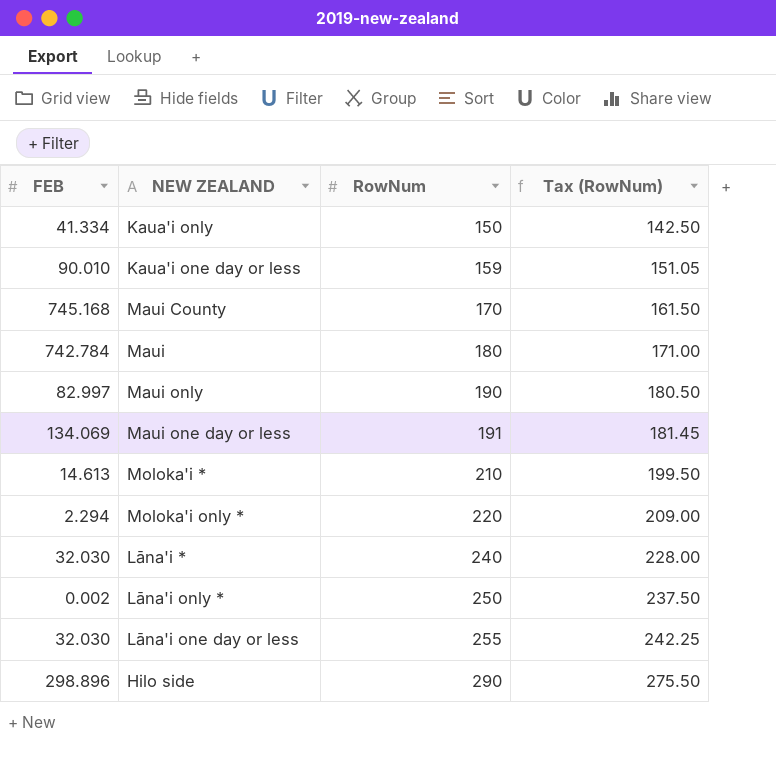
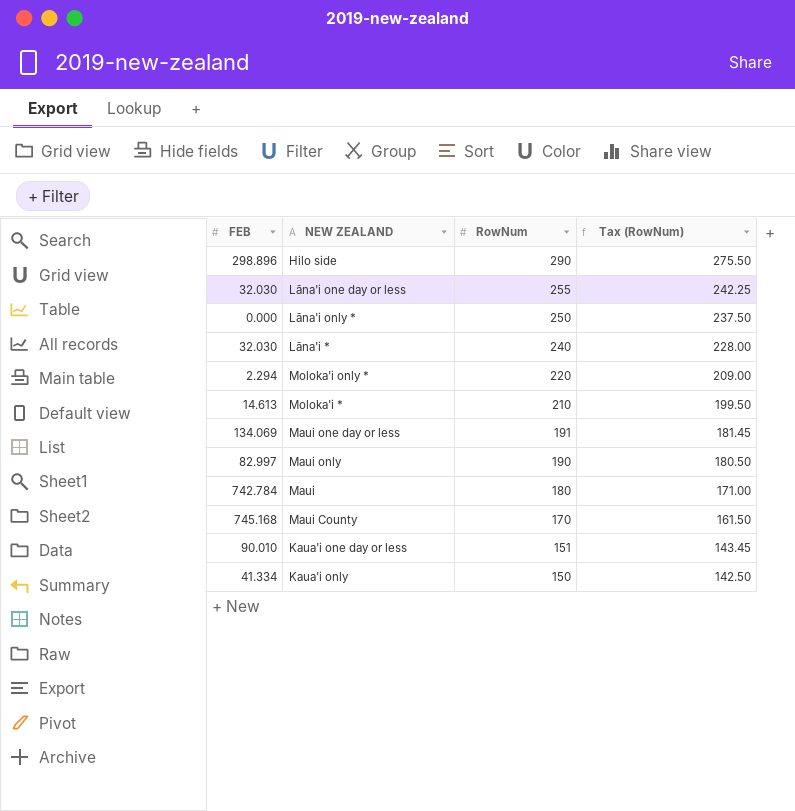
row order: RowNum ascending -> RowNum descending
Lāna'i only * | FEB: 0.002 -> 0.000
Kaua'i one day or less | RowNum: 159 -> 151
Kaua'i one day or less | Tax (RowNum): 151.05 -> 143.45

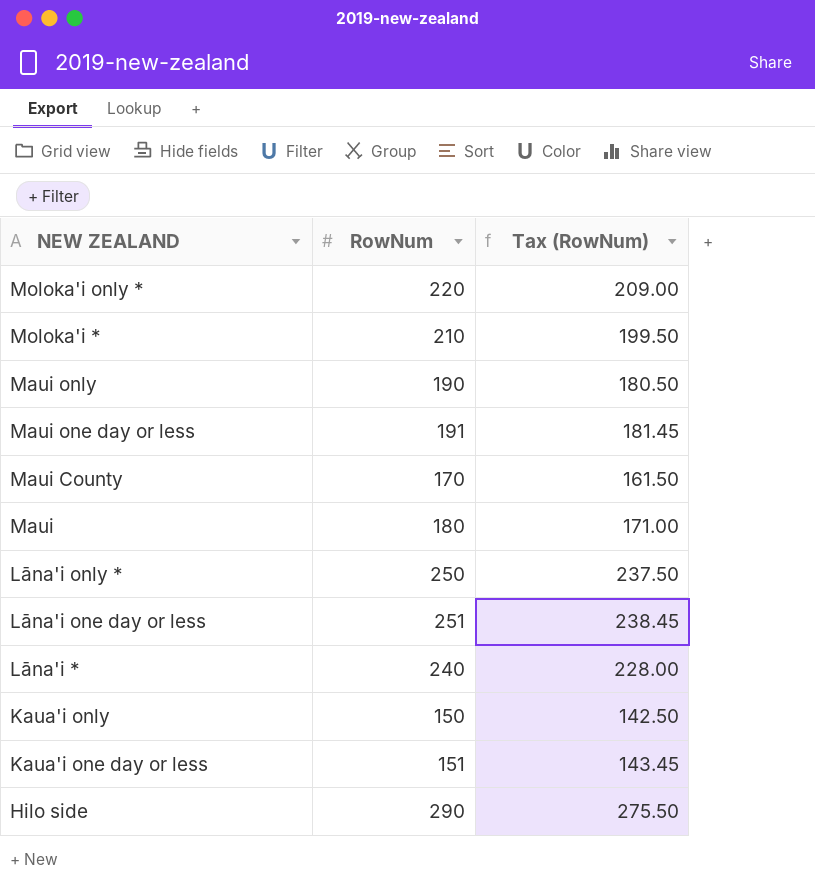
row order: RowNum descending -> NEW ZEALAND descending
column FEB | position: 1 -> none
Lāna'i one day or less | RowNum: 255 -> 251
Lāna'i one day or less | Tax (RowNum): 242.25 -> 238.45

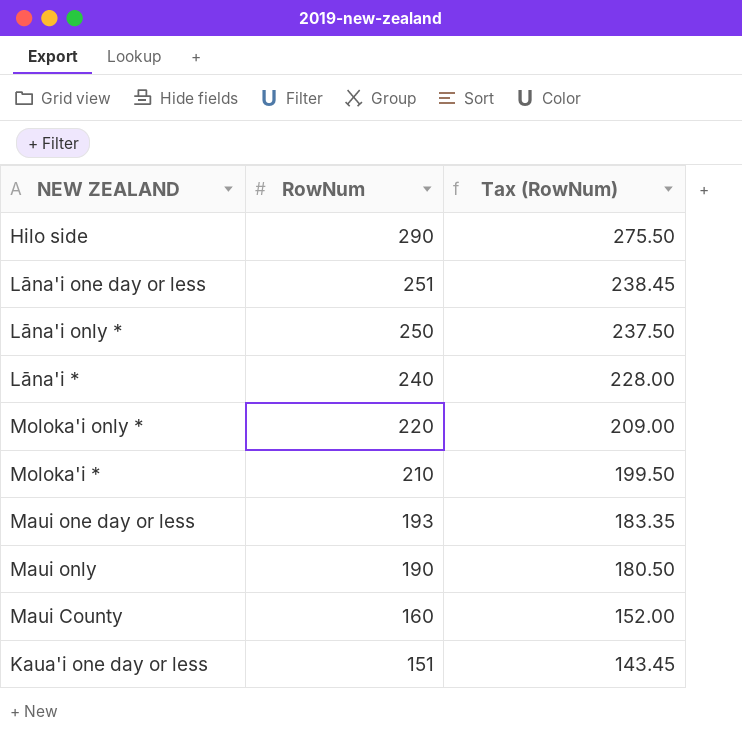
row order: NEW ZEALAND descending -> RowNum descending
row Maui: 180 | 171.00 -> none
row Kaua'i only: 150 | 142.50 -> none
Maui one day or less | RowNum: 191 -> 193
Maui one day or less | Tax (RowNum): 181.45 -> 183.35
Maui County | RowNum: 170 -> 160
Maui County | Tax (RowNum): 161.50 -> 152.00

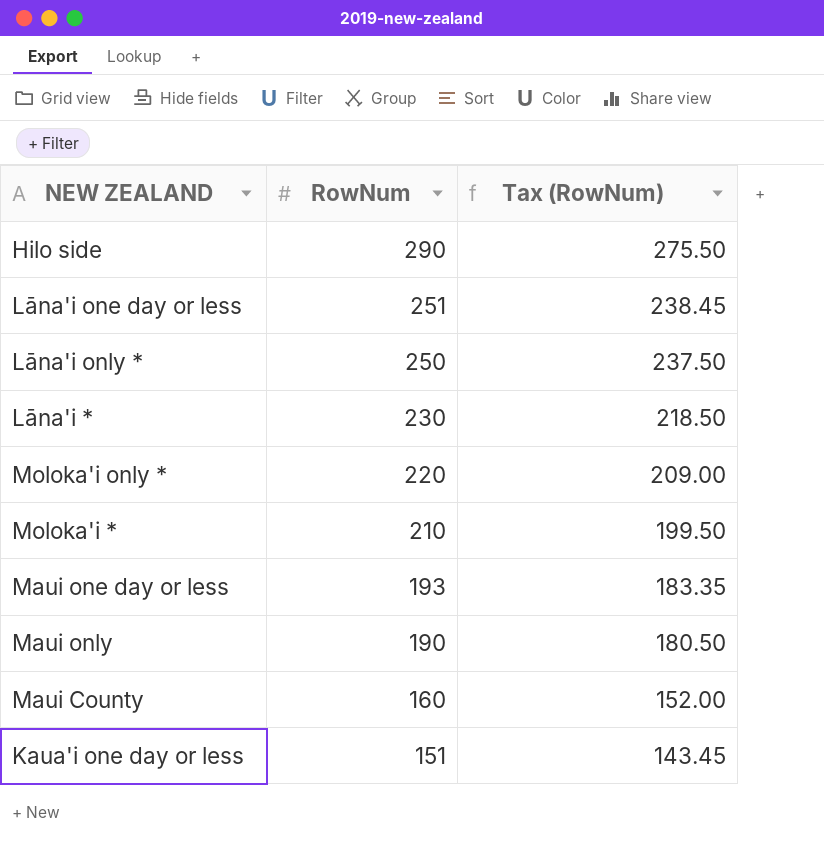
Lāna'i * | RowNum: 240 -> 230
Lāna'i * | Tax (RowNum): 228.00 -> 218.50

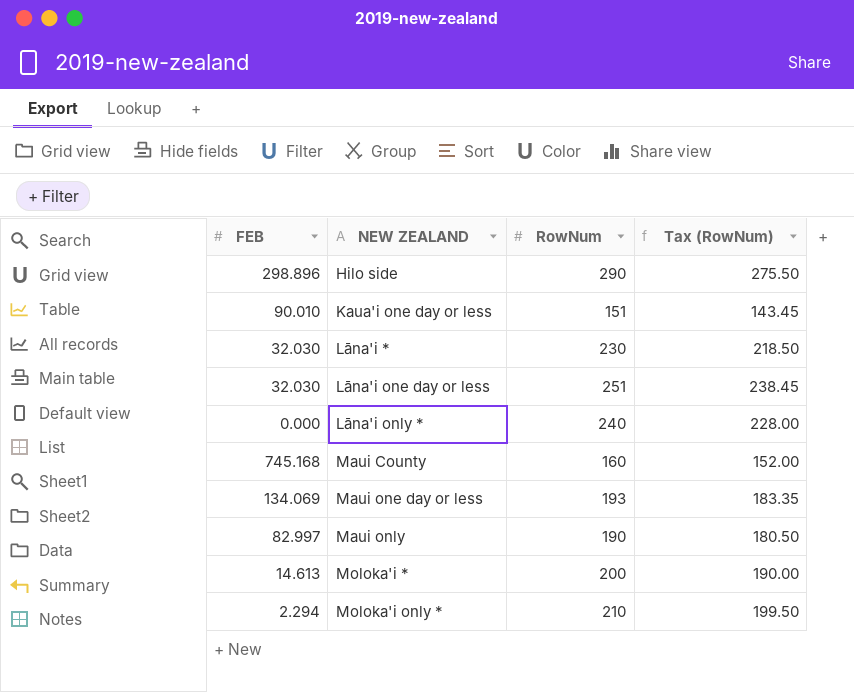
row order: RowNum descending -> NEW ZEALAND ascending
column FEB | position: none -> 1
Lāna'i only * | RowNum: 250 -> 240
Lāna'i only * | Tax (RowNum): 237.50 -> 228.00
Moloka'i * | RowNum: 210 -> 200
Moloka'i * | Tax (RowNum): 199.50 -> 190.00
Moloka'i only * | RowNum: 220 -> 210
Moloka'i only * | Tax (RowNum): 209.00 -> 199.50

